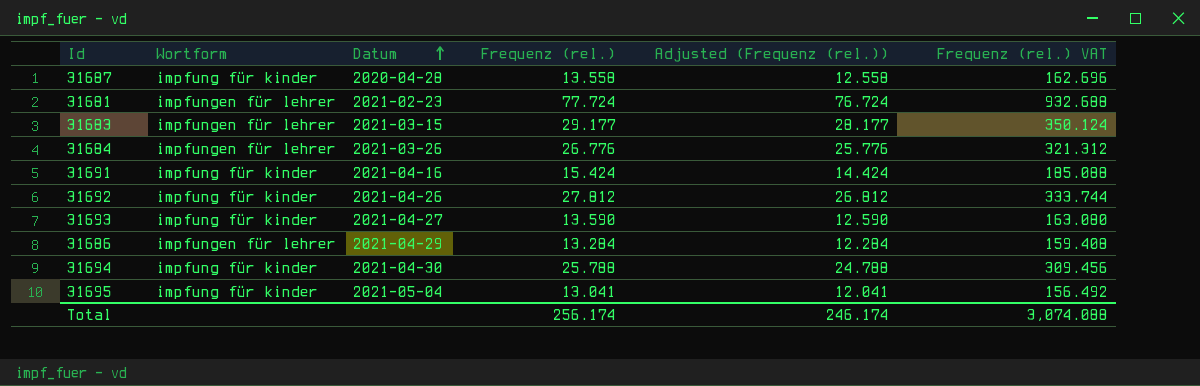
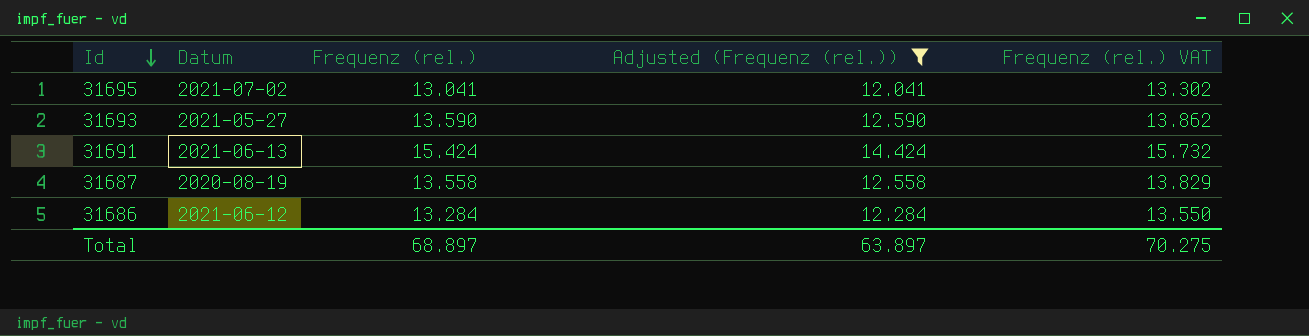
filter: none -> Adjusted (Frequenz (rel.)) <= 14.424
row order: Datum ascending -> Id descending
column Wortform | position: 2 -> none
column Frequenz (rel.) VAT | formula: [Frequenz (rel.)] * 12 -> [Frequenz (rel.)] * 1.02
31695 | Datum: 2021-05-04 -> 2021-07-02
31693 | Datum: 2021-04-27 -> 2021-05-27
31691 | Datum: 2021-04-16 -> 2021-06-13
31687 | Datum: 2020-04-28 -> 2020-08-19
31686 | Datum: 2021-04-29 -> 2021-06-12
Total | Frequenz (rel.): 256.174 -> 68.897
Total | Adjusted (Frequenz (rel.)): 246.174 -> 63.897
Total | Frequenz (rel.) VAT: 3,074.088 -> 70.275

